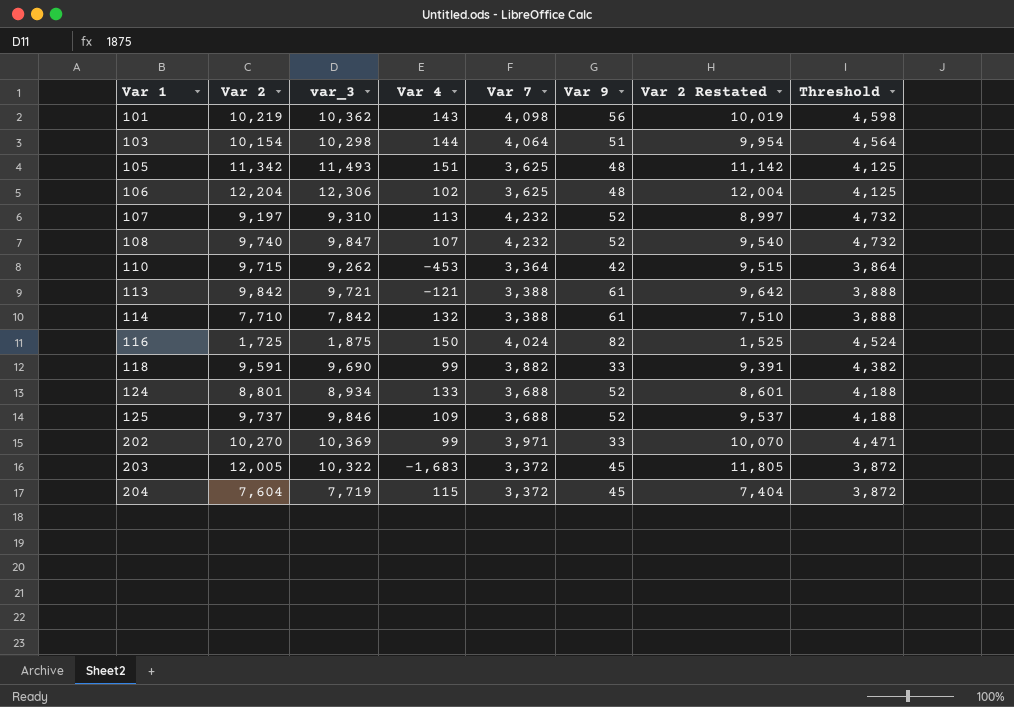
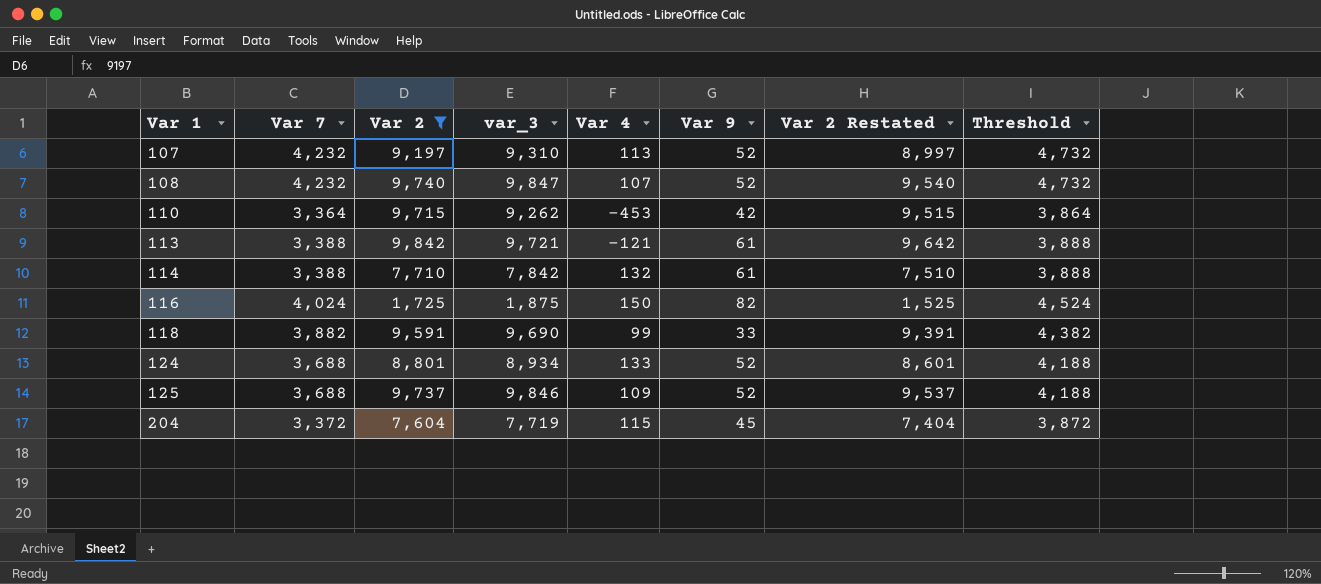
filter: none -> Var 2 <= 9,842
column Var 7 | position: 5 -> 2

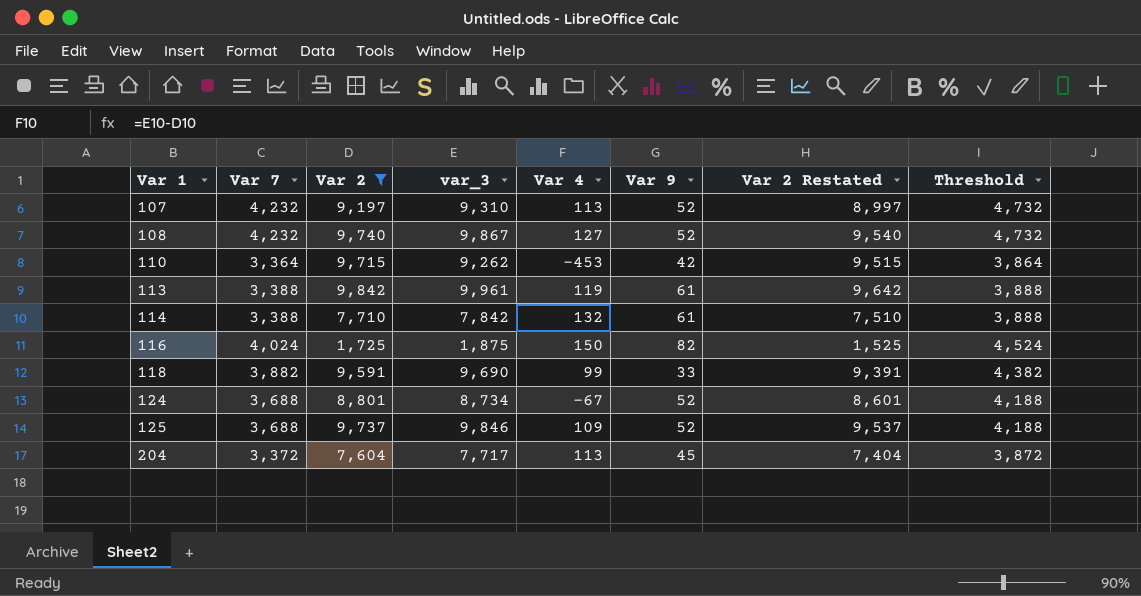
108 | var_3: 9,847 -> 9,867
108 | Var 4: 107 -> 127
113 | var_3: 9,721 -> 9,961
113 | Var 4: -121 -> 119
124 | var_3: 8,934 -> 8,734
124 | Var 4: 133 -> -67
204 | var_3: 7,719 -> 7,717
204 | Var 4: 115 -> 113

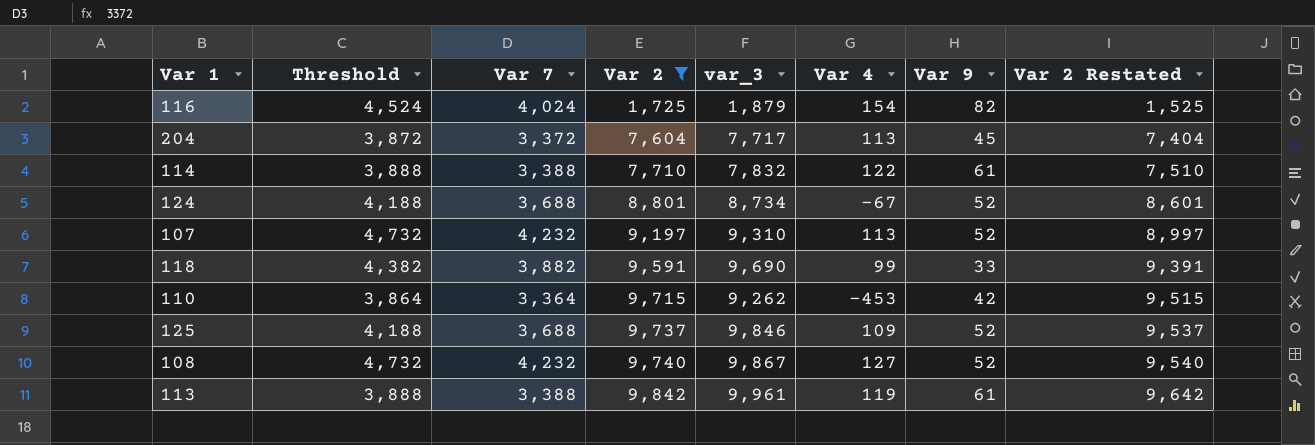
row order: Var 1 ascending -> Var 2 ascending
column Threshold | position: 8 -> 2
116 | var_3: 1,875 -> 1,879
116 | Var 4: 150 -> 154
114 | var_3: 7,842 -> 7,832
114 | Var 4: 132 -> 122

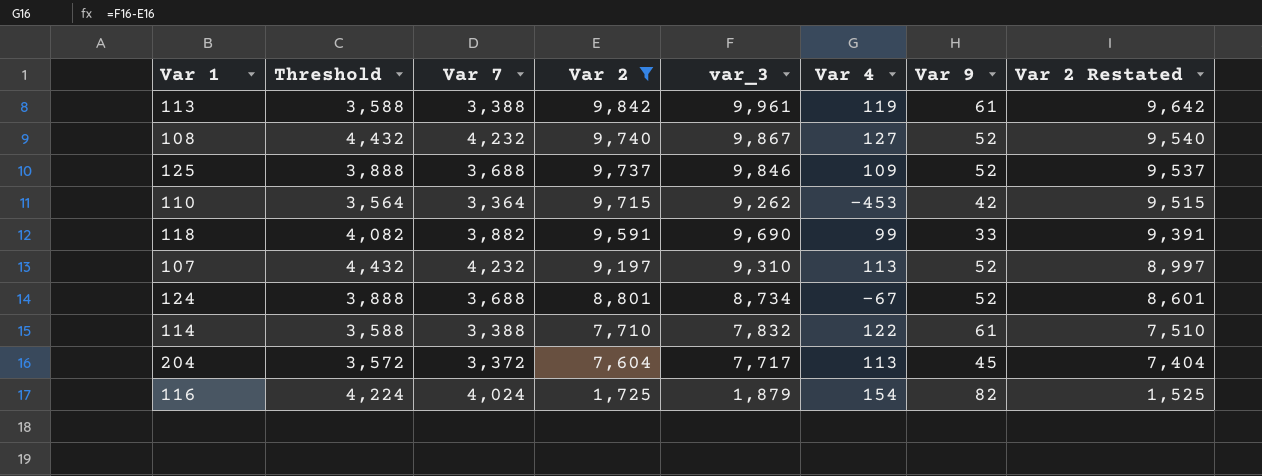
row order: Var 2 ascending -> Var 2 descending
column Threshold | formula: [Var 7] + 500 -> [Var 7] + 200

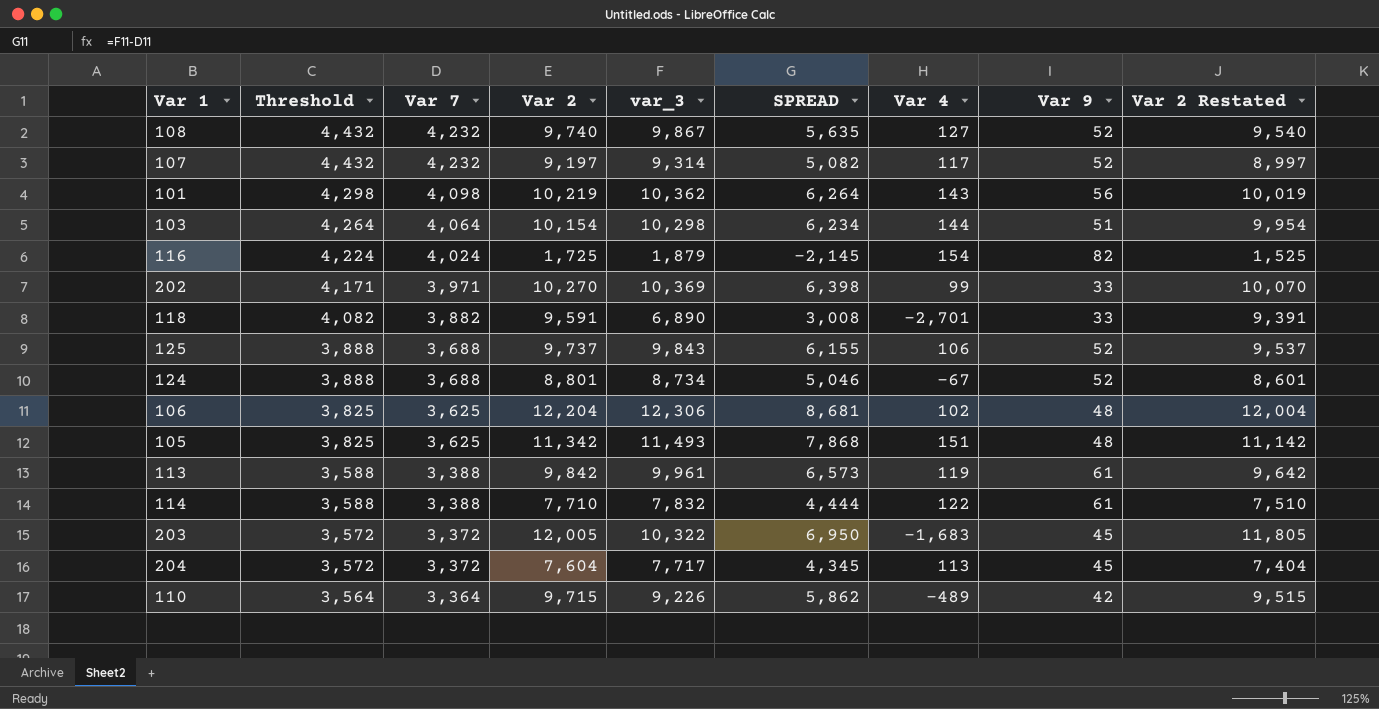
filter: Var 2 <= 9,842 -> none
row order: Var 2 descending -> Threshold descending
column SPREAD | formula: none -> [var_3] - [Var 7]
107 | var_3: 9,310 -> 9,314
107 | Var 4: 113 -> 117
118 | var_3: 9,690 -> 6,890
118 | Var 4: 99 -> -2,701
125 | var_3: 9,846 -> 9,843
125 | Var 4: 109 -> 106
110 | var_3: 9,262 -> 9,226
110 | Var 4: -453 -> -489

